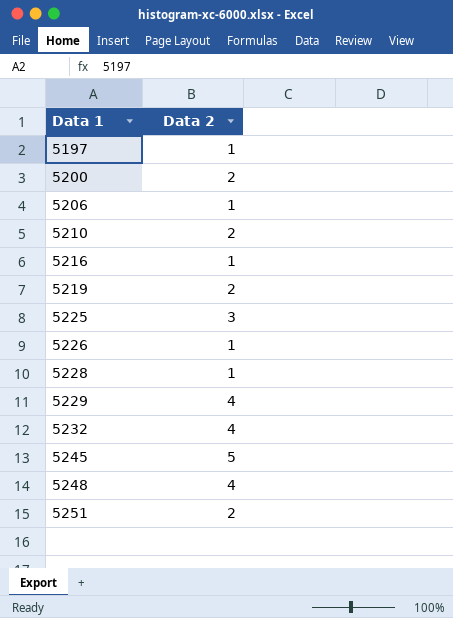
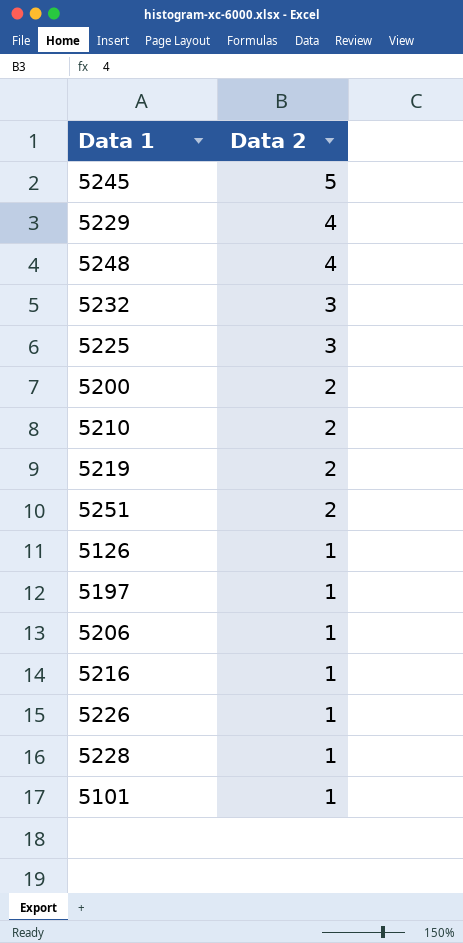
row order: Data 1 ascending -> Data 2 descending
5232 | Data 2: 4 -> 3
row 5126: none -> 1
row 5101: none -> 1

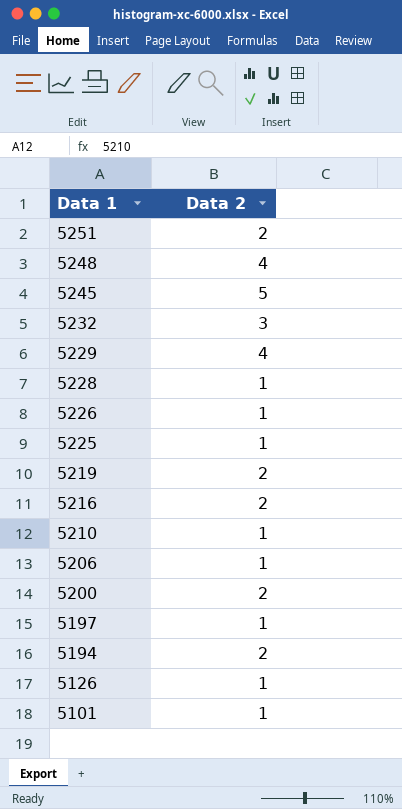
row order: Data 2 descending -> Data 1 descending
5225 | Data 2: 3 -> 1
5216 | Data 2: 1 -> 2
5210 | Data 2: 2 -> 1
row 5194: none -> 2

